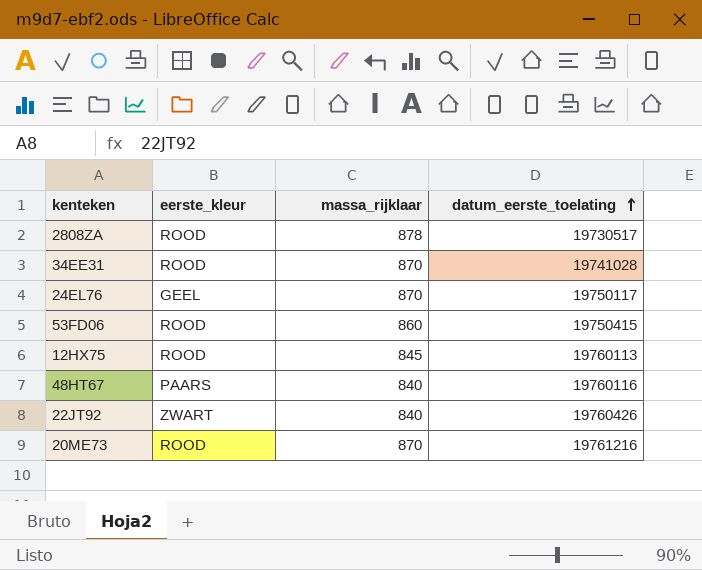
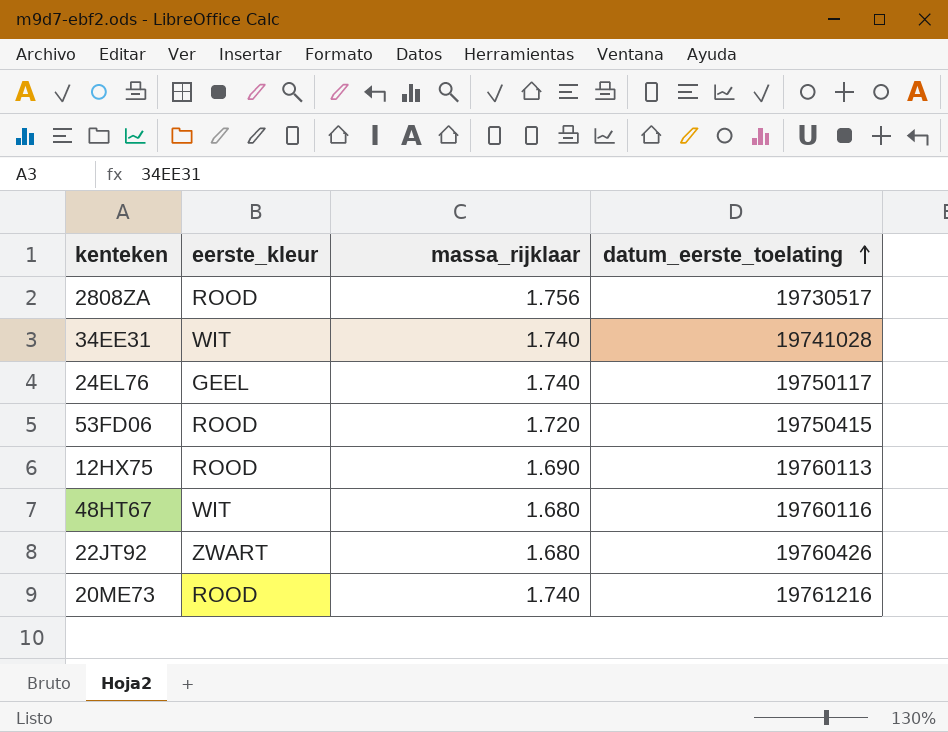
2808ZA | massa_rijklaar: 878 -> 1.756
34EE31 | eerste_kleur: ROOD -> WIT
34EE31 | massa_rijklaar: 870 -> 1.740
24EL76 | massa_rijklaar: 870 -> 1.740
53FD06 | massa_rijklaar: 860 -> 1.720
12HX75 | massa_rijklaar: 845 -> 1.690
48HT67 | eerste_kleur: PAARS -> WIT
48HT67 | massa_rijklaar: 840 -> 1.680
22JT92 | massa_rijklaar: 840 -> 1.680
20ME73 | massa_rijklaar: 870 -> 1.740

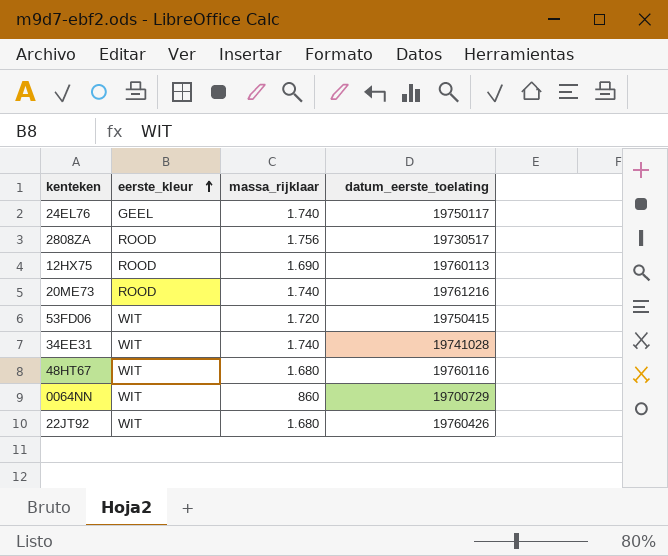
row order: datum_eerste_toelating ascending -> eerste_kleur ascending
53FD06 | eerste_kleur: ROOD -> WIT
row 0064NN: none -> WIT | 860 | 19700729
22JT92 | eerste_kleur: ZWART -> WIT

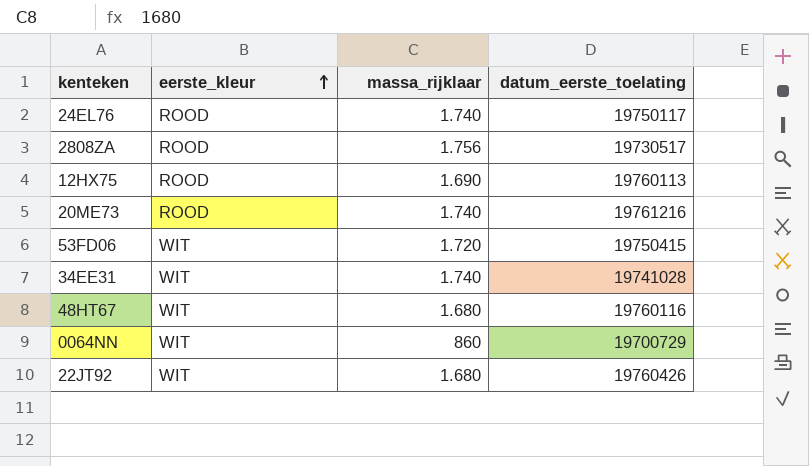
24EL76 | eerste_kleur: GEEL -> ROOD

